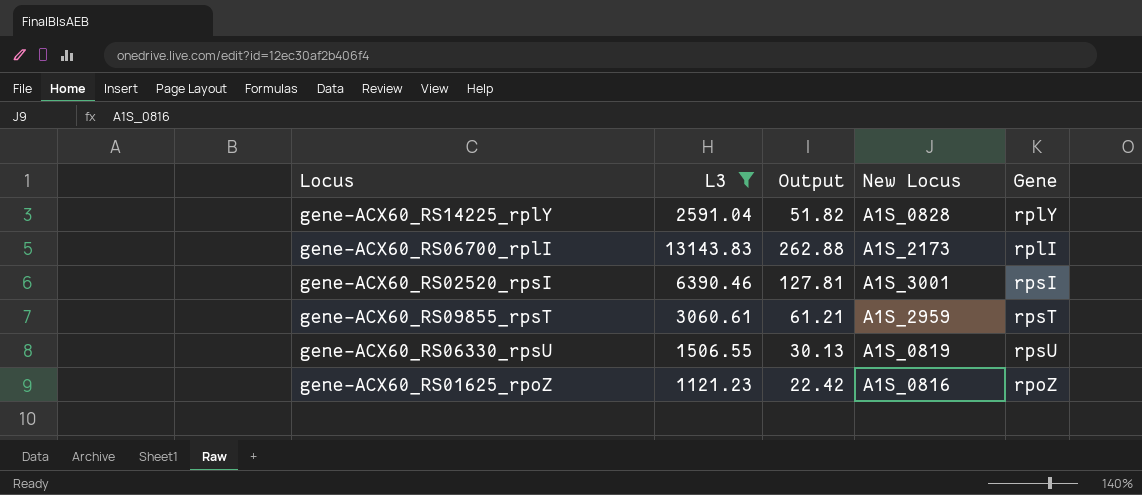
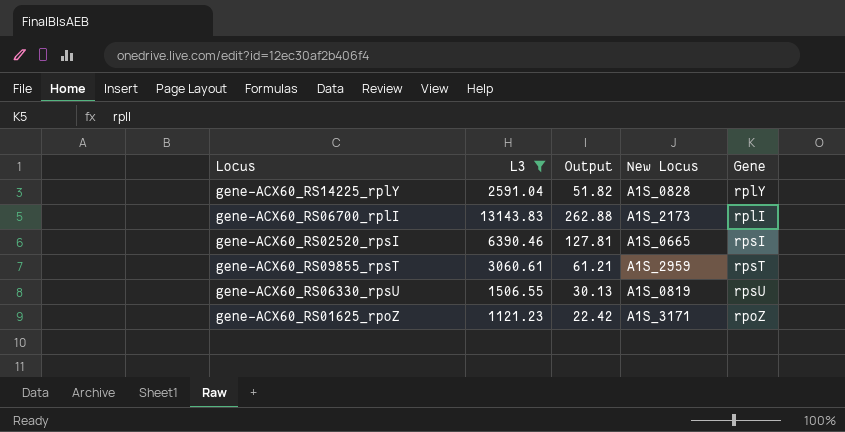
gene-ACX60_RS02520_rpsI | New Locus: A1S_3001 -> A1S_0665
gene-ACX60_RS01625_rpoZ | New Locus: A1S_0816 -> A1S_3171

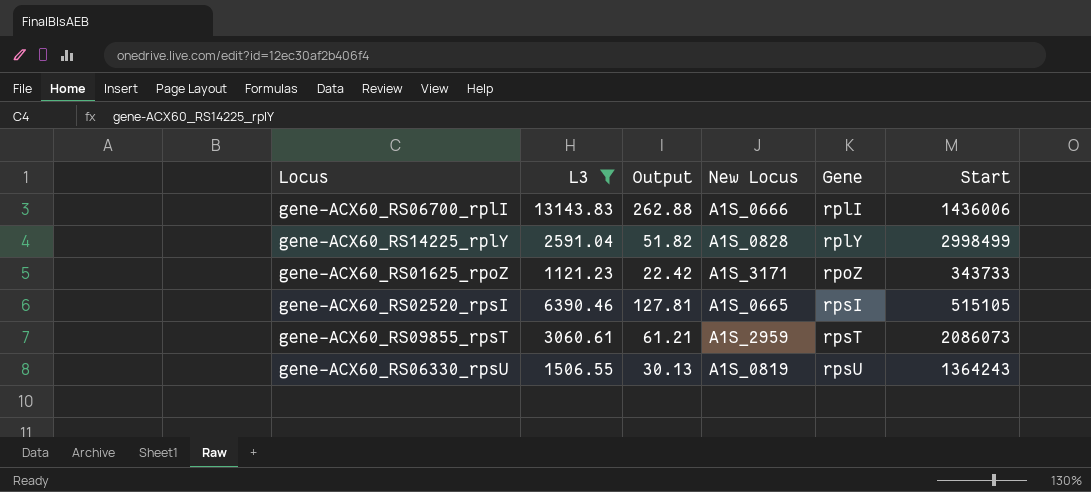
row order: none -> Gene ascending
column Start | position: none -> 6
gene-ACX60_RS06700_rplI | New Locus: A1S_2173 -> A1S_0666

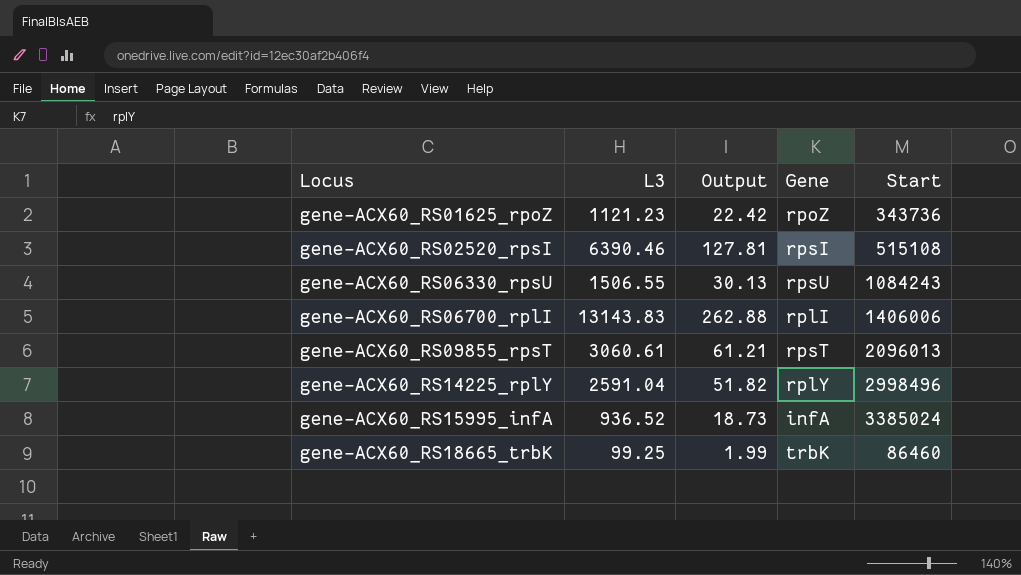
filter: L3 >= 1121.23 -> none
row order: Gene ascending -> Locus ascending
column New Locus | position: 4 -> none
gene-ACX60_RS01625_rpoZ | Start: 343733 -> 343736
gene-ACX60_RS02520_rpsI | Start: 515105 -> 515108
gene-ACX60_RS06330_rpsU | Start: 1364243 -> 1084243
gene-ACX60_RS06700_rplI | Start: 1436006 -> 1406006
gene-ACX60_RS09855_rpsT | Start: 2086073 -> 2096013
gene-ACX60_RS14225_rplY | Start: 2998499 -> 2998496

